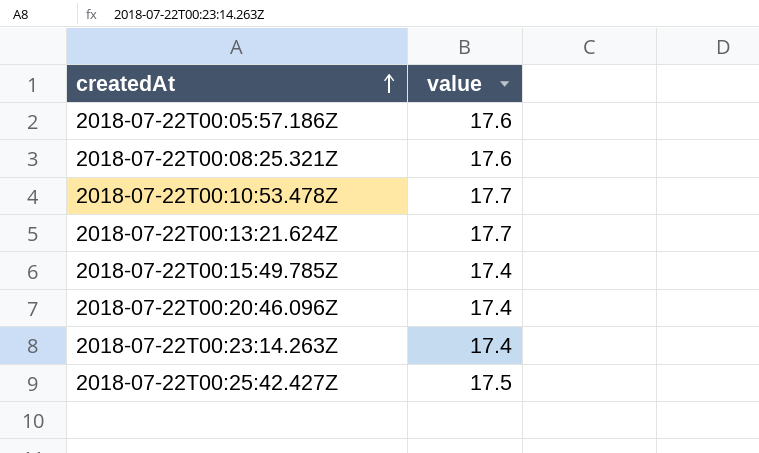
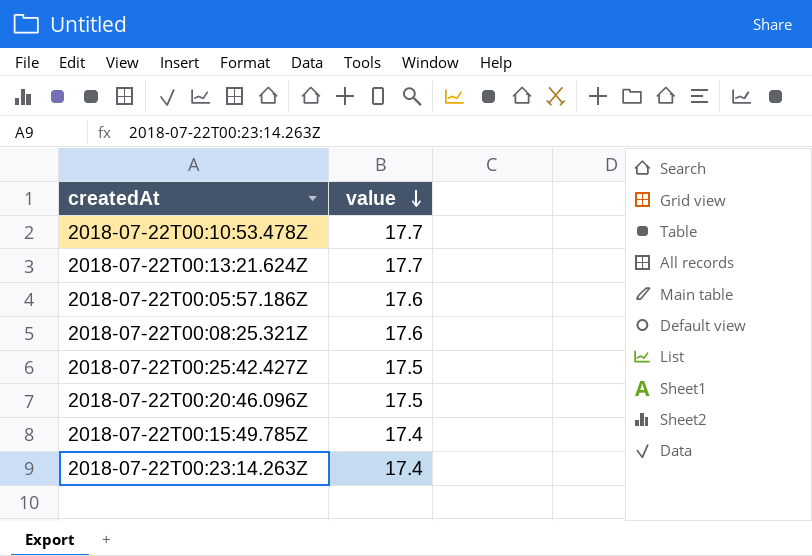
row order: createdAt ascending -> value descending
2018-07-22T00:20:46.096Z | value: 17.4 -> 17.5

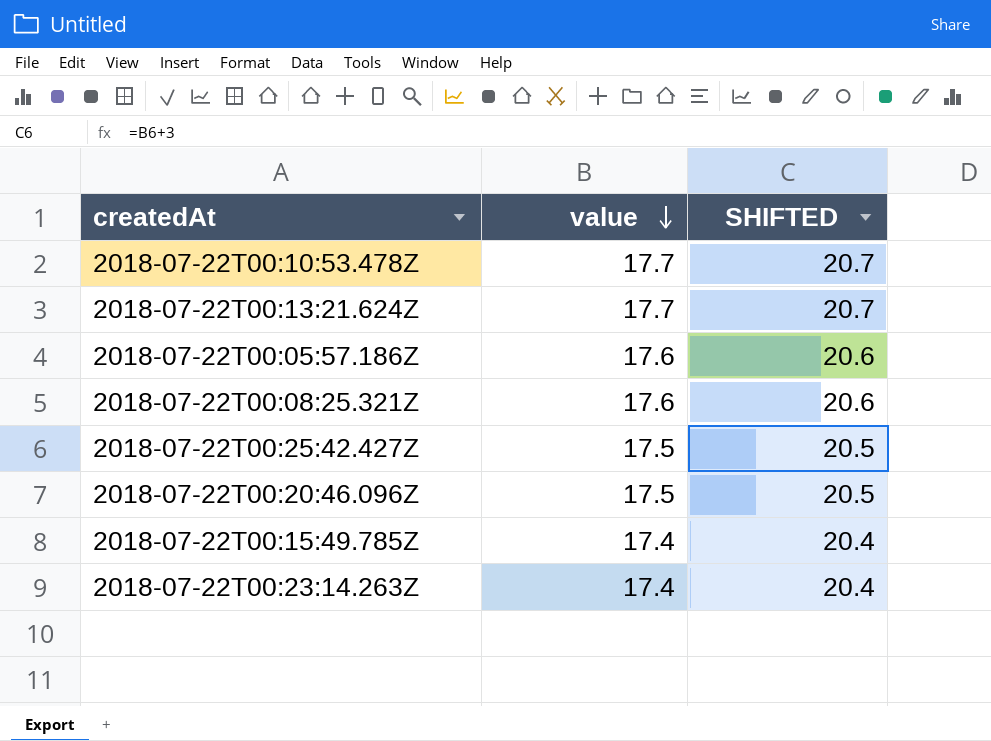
column SHIFTED | formula: none -> [value] + 3

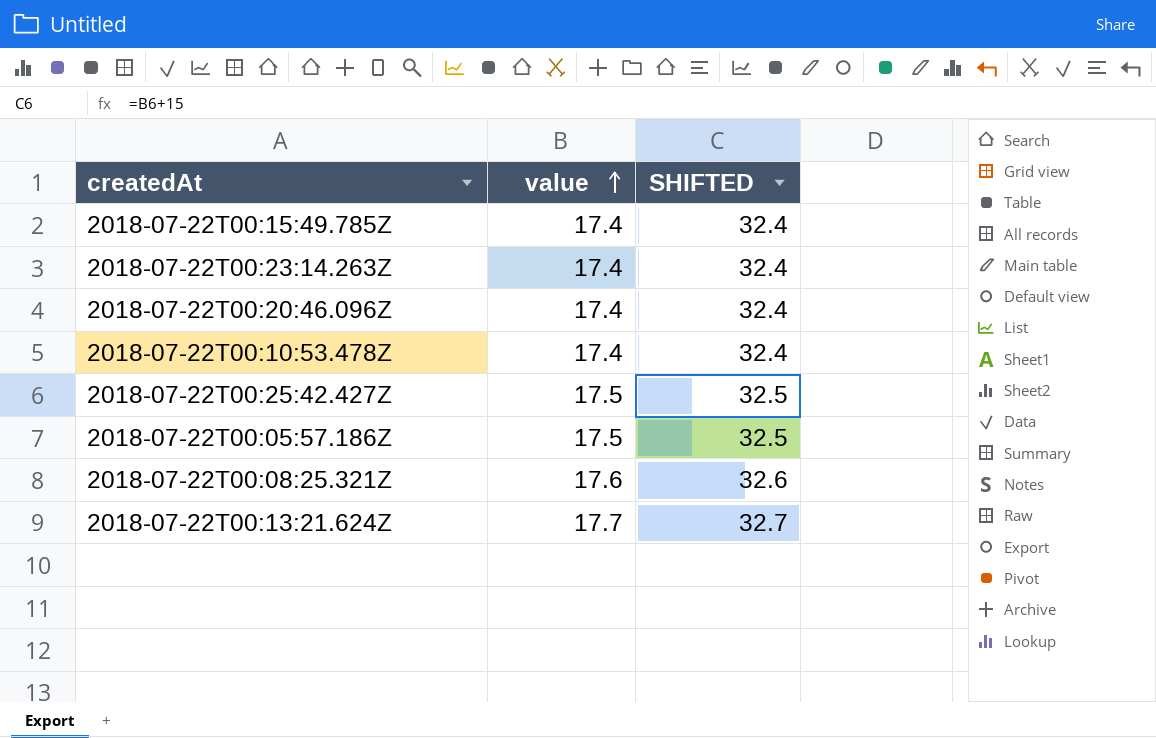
row order: value descending -> value ascending
column SHIFTED | formula: [value] + 3 -> [value] + 15
2018-07-22T00:20:46.096Z | value: 17.5 -> 17.4
2018-07-22T00:10:53.478Z | value: 17.7 -> 17.4
2018-07-22T00:05:57.186Z | value: 17.6 -> 17.5

